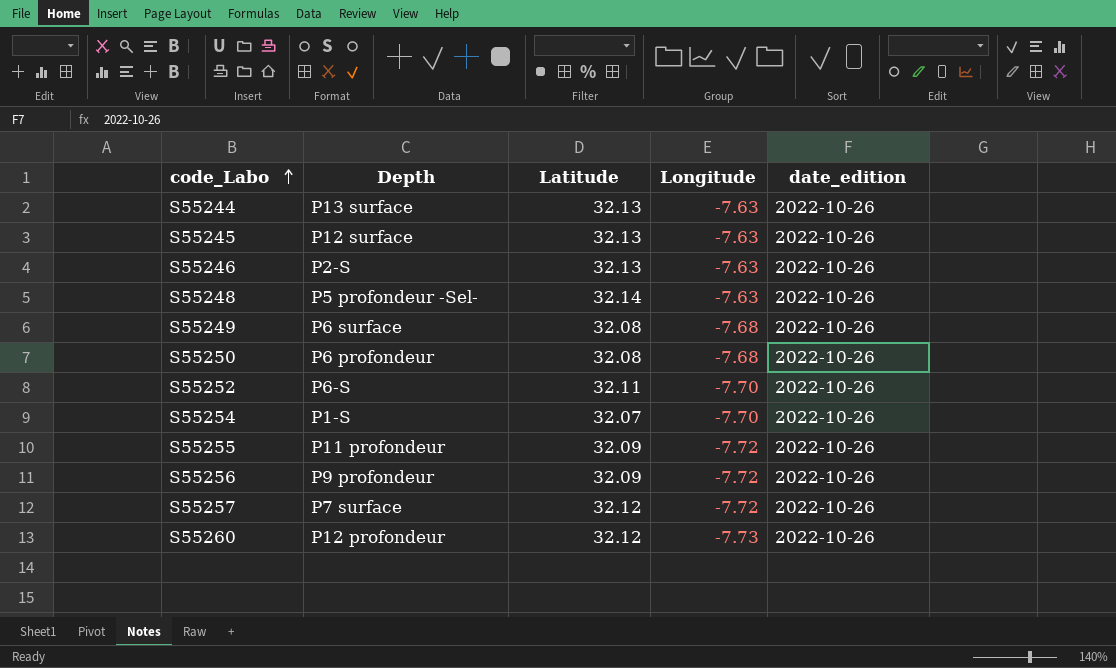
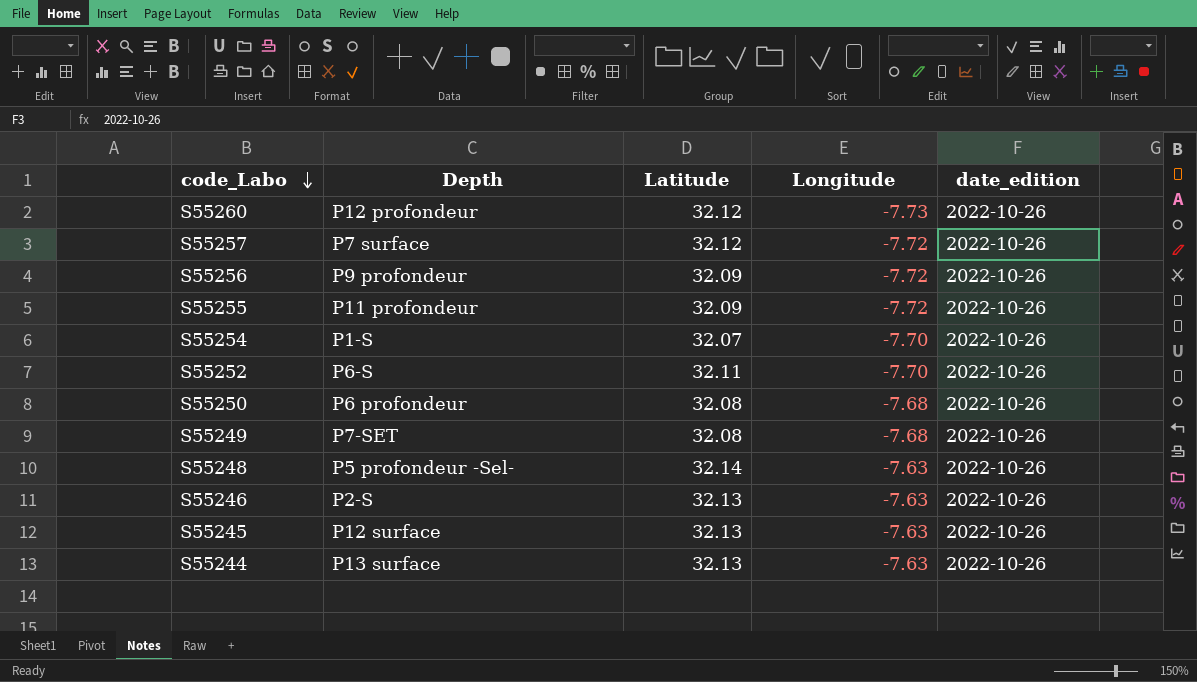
row order: code_Labo ascending -> code_Labo descending
S55249 | Depth: P6 surface -> P7-SET

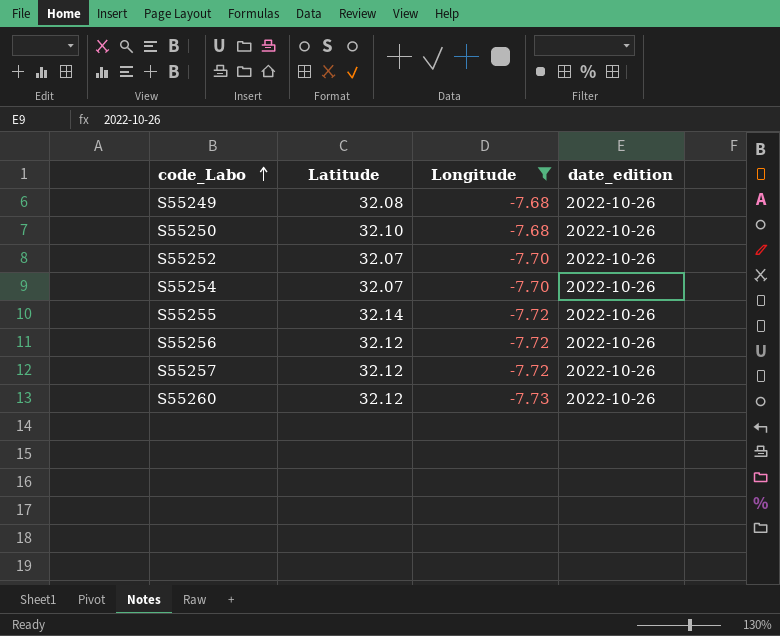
filter: none -> Longitude != -7.63
row order: code_Labo descending -> code_Labo ascending
column Depth | position: 2 -> none
S55250 | Latitude: 32.08 -> 32.10
S55252 | Latitude: 32.11 -> 32.07
S55255 | Latitude: 32.09 -> 32.14
S55256 | Latitude: 32.09 -> 32.12

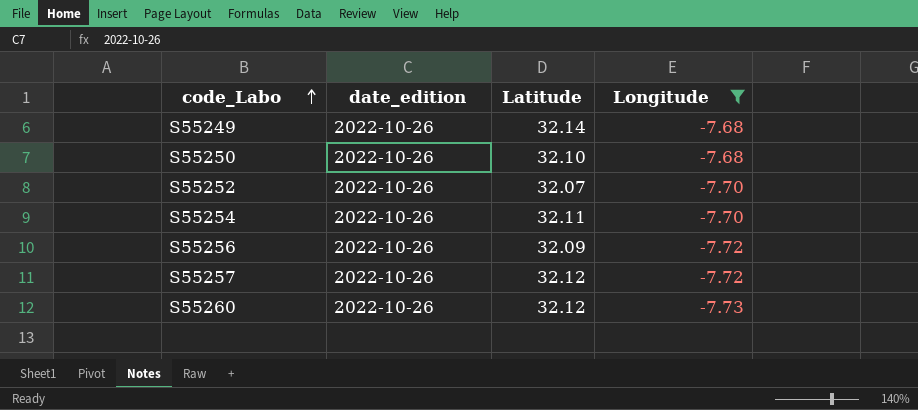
column date_edition | position: 4 -> 2
row S55255: 32.14 | -7.72 | 2022-10-26 -> none
S55249 | Latitude: 32.08 -> 32.14
S55254 | Latitude: 32.07 -> 32.11
S55256 | Latitude: 32.12 -> 32.09

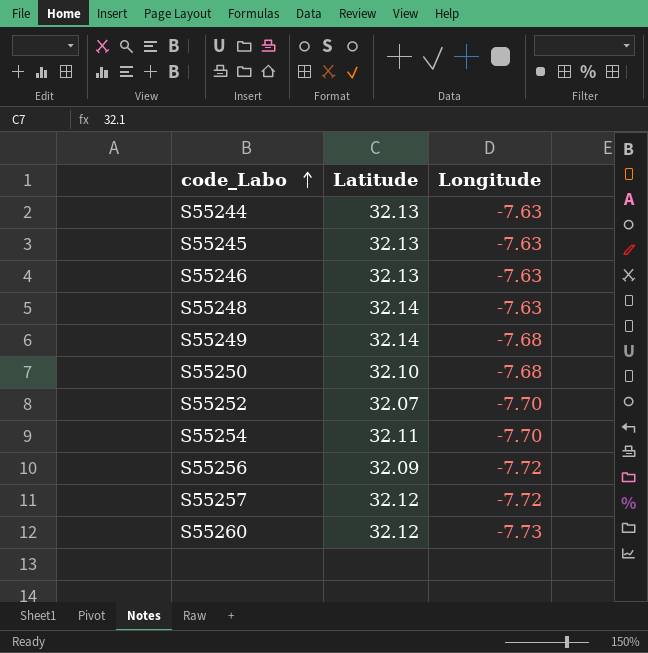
filter: Longitude != -7.63 -> none
column date_edition | position: 2 -> none

